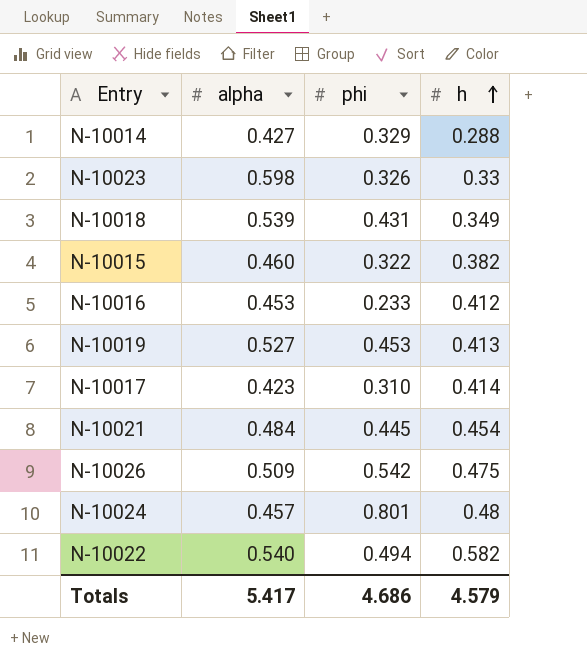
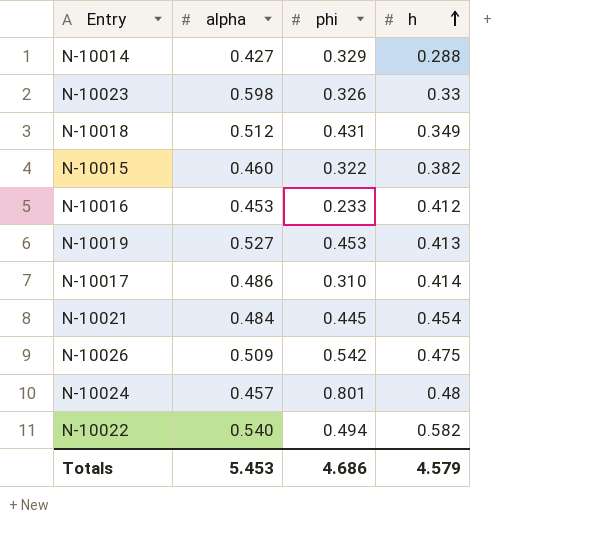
N-10018 | alpha: 0.539 -> 0.512
N-10017 | alpha: 0.423 -> 0.486
Totals | alpha: 5.417 -> 5.453

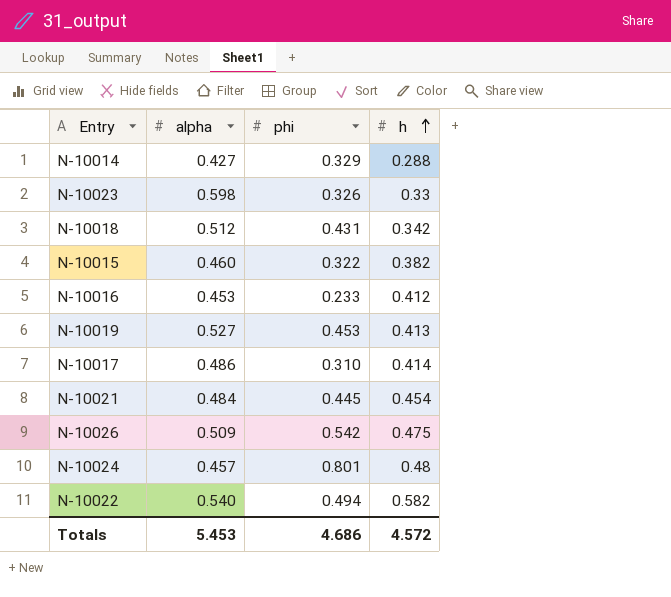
N-10018 | h: 0.349 -> 0.342
Totals | h: 4.579 -> 4.572

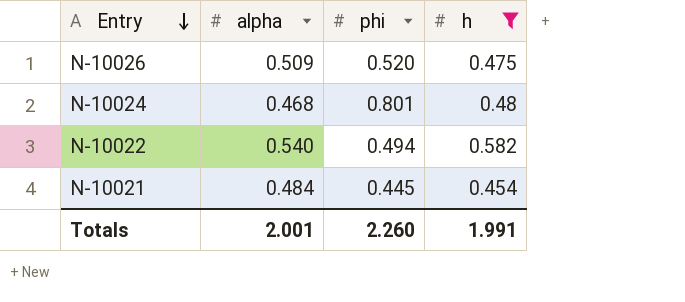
filter: none -> h >= 0.454
row order: h ascending -> Entry descending
N-10026 | phi: 0.542 -> 0.520
N-10024 | alpha: 0.457 -> 0.468
Totals | alpha: 5.453 -> 2.001
Totals | phi: 4.686 -> 2.260
Totals | h: 4.572 -> 1.991

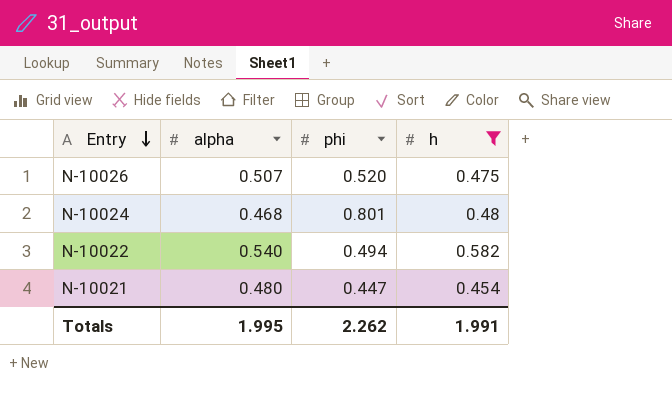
N-10026 | alpha: 0.509 -> 0.507
N-10021 | alpha: 0.484 -> 0.480
N-10021 | phi: 0.445 -> 0.447
Totals | alpha: 2.001 -> 1.995
Totals | phi: 2.260 -> 2.262

